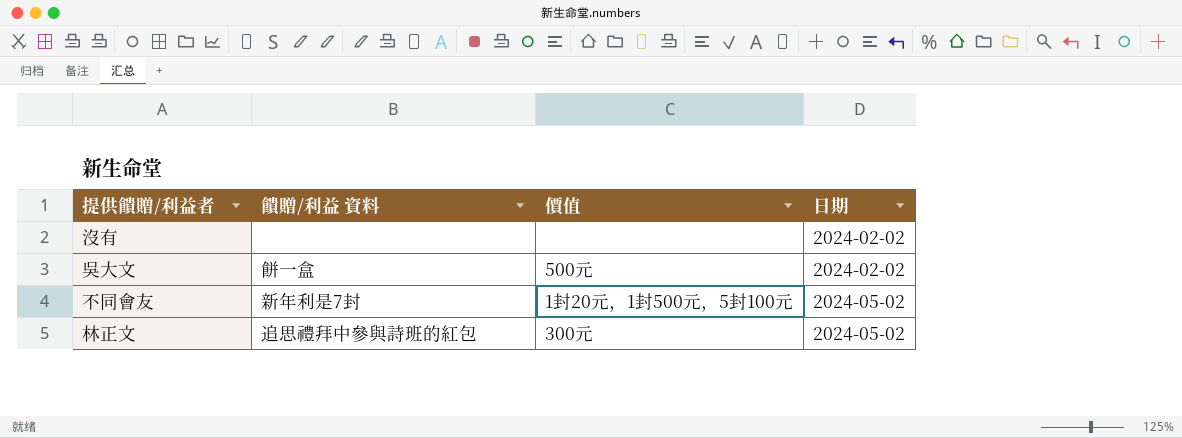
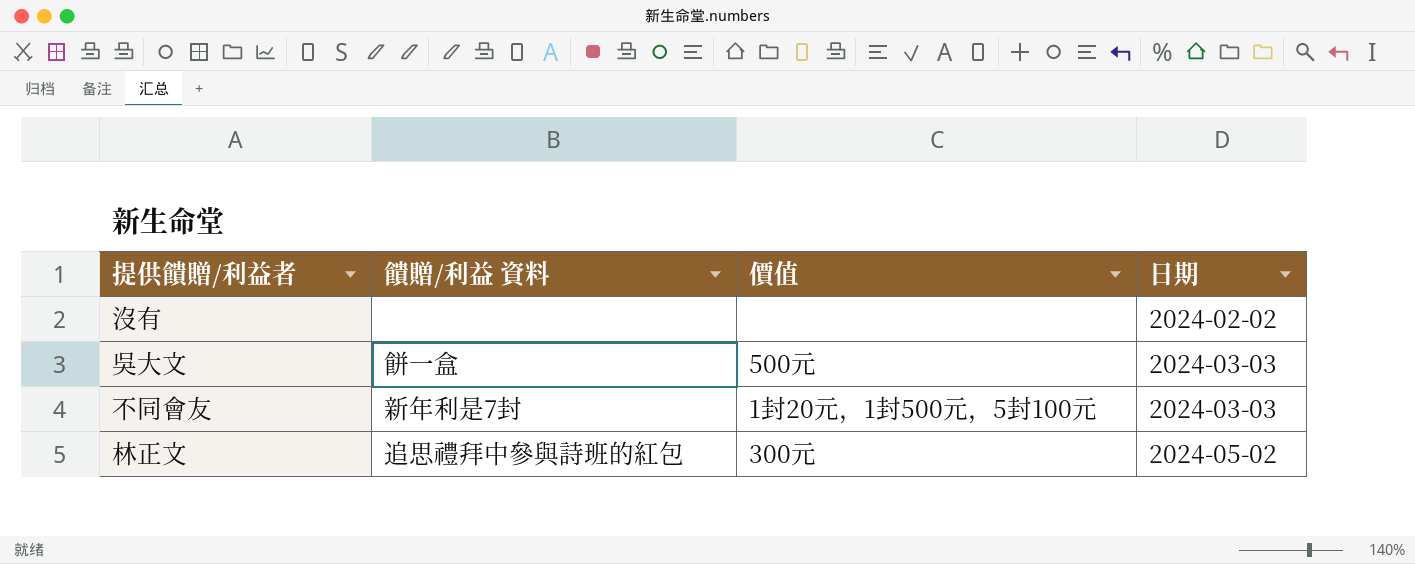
吳大文 | 日期: 2024-02-02 -> 2024-03-03
不同會友 | 日期: 2024-05-02 -> 2024-03-03

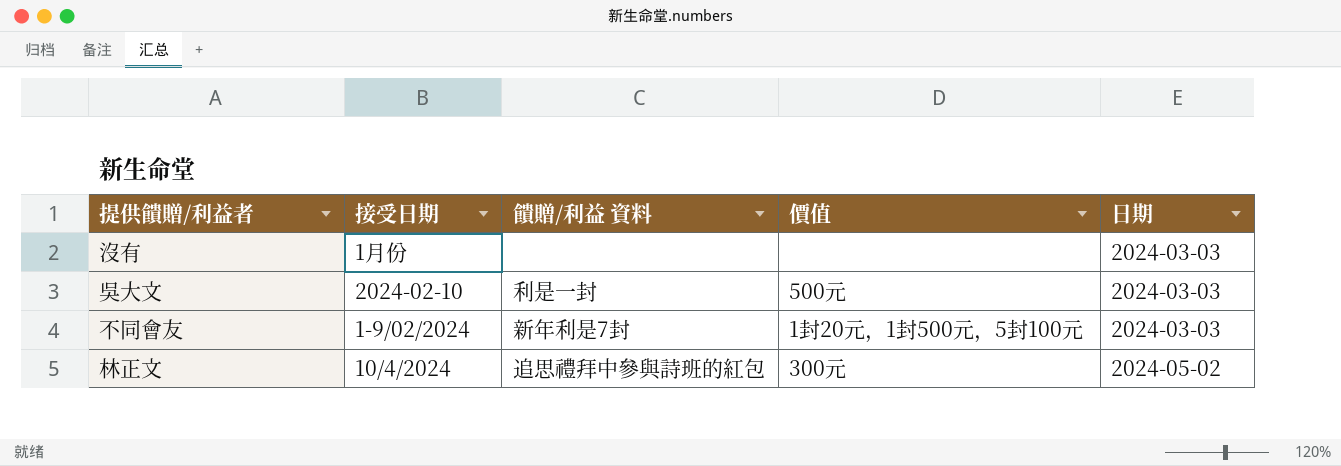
column 接受日期 | position: none -> 2
沒有 | 日期: 2024-02-02 -> 2024-03-03
吳大文 | 饋贈/利益 資料: 餅一盒 -> 利是一封

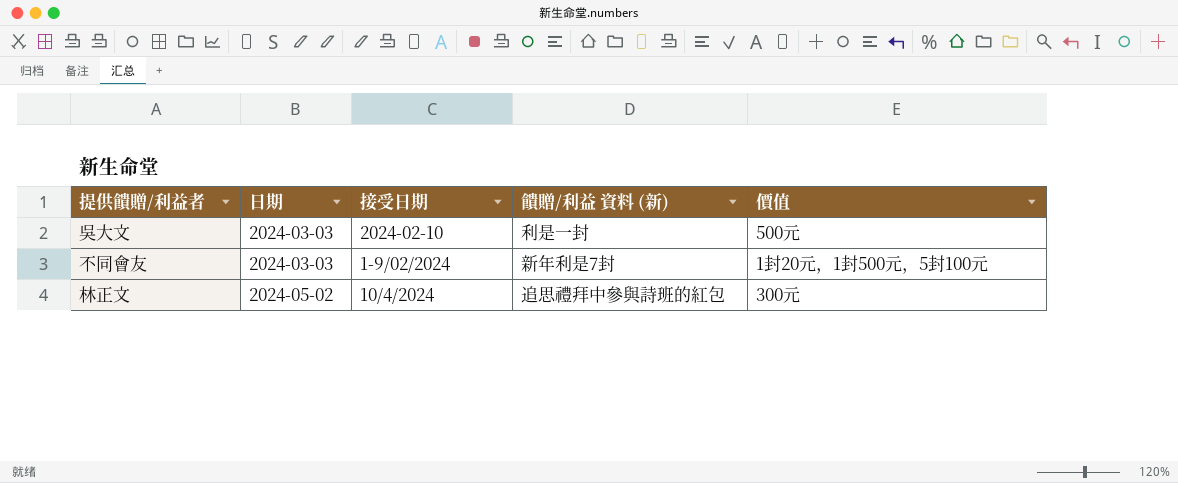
column 日期 | position: 5 -> 2
column name: 饋贈/利益 資料 -> 饋贈/利益 資料 (新)
row 沒有: 1月份 | none | none | 2024-03-03 -> none

